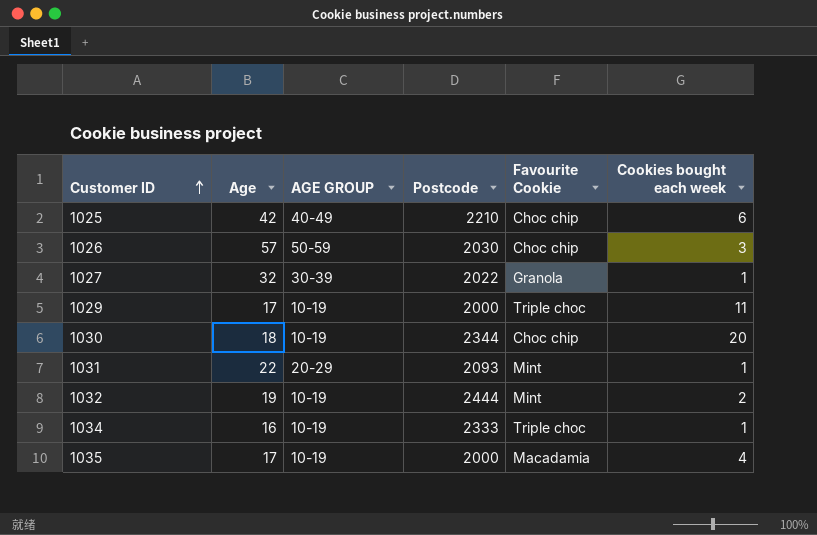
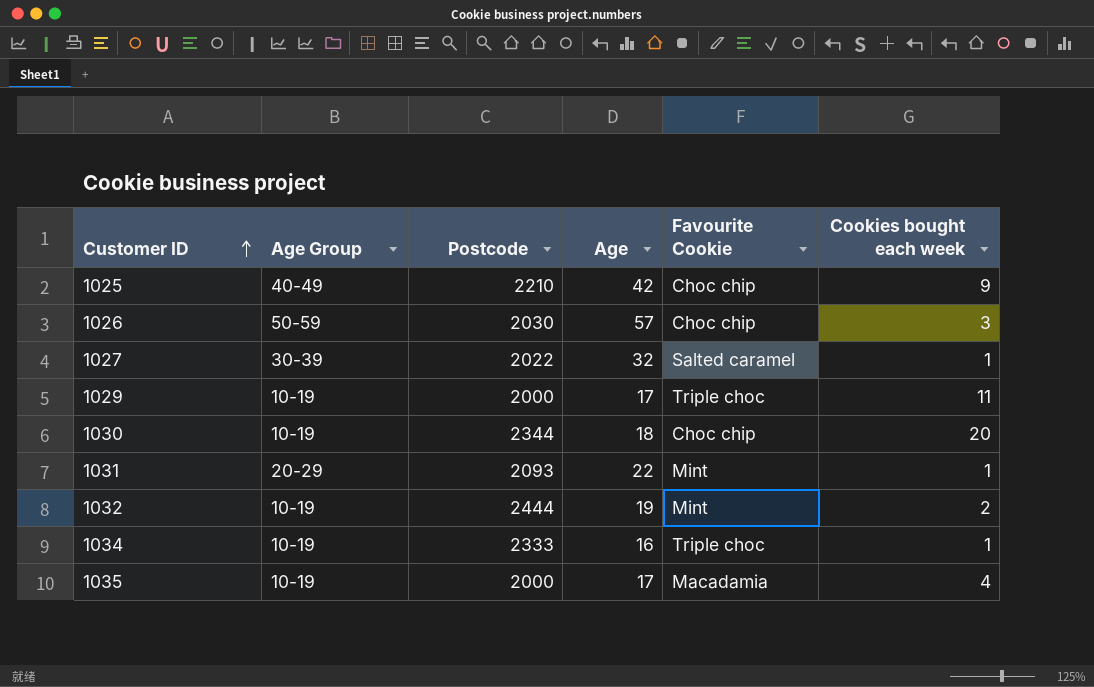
column name: AGE GROUP -> Age Group
column Age | position: 2 -> 4
1025 | Cookies bought each week: 6 -> 9
1027 | Favourite Cookie: Granola -> Salted caramel

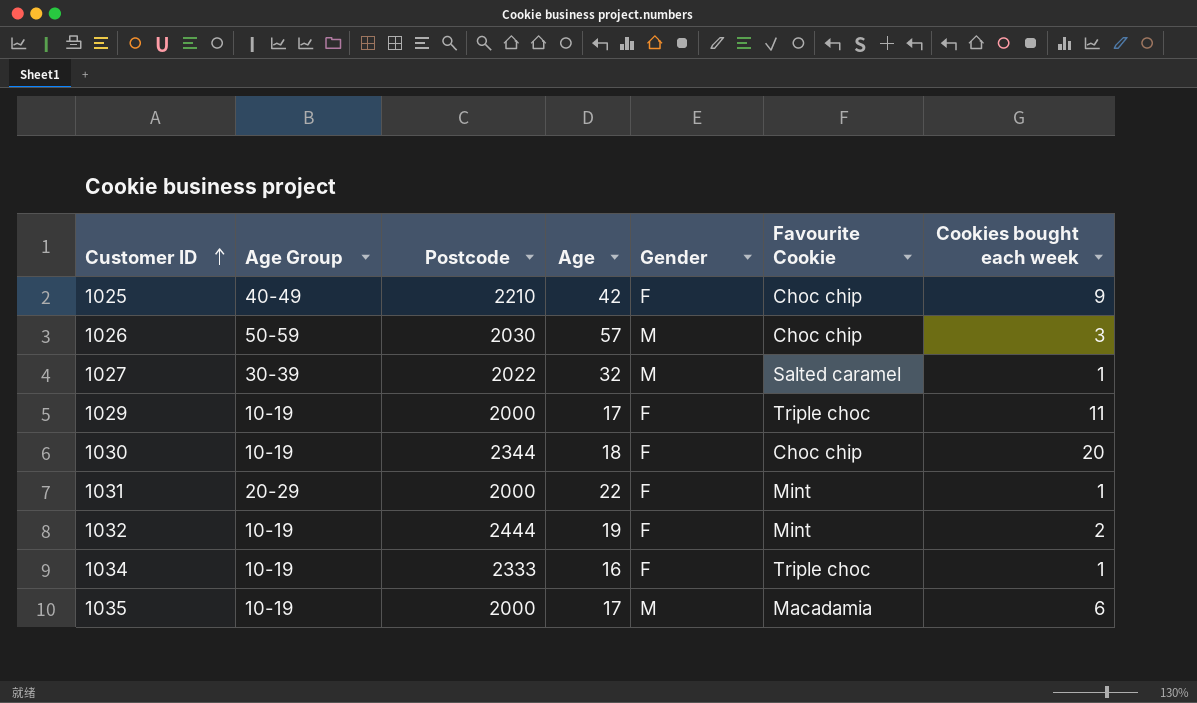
column Gender | position: none -> 5
1031 | Postcode: 2093 -> 2000
1035 | Cookies bought each week: 4 -> 6

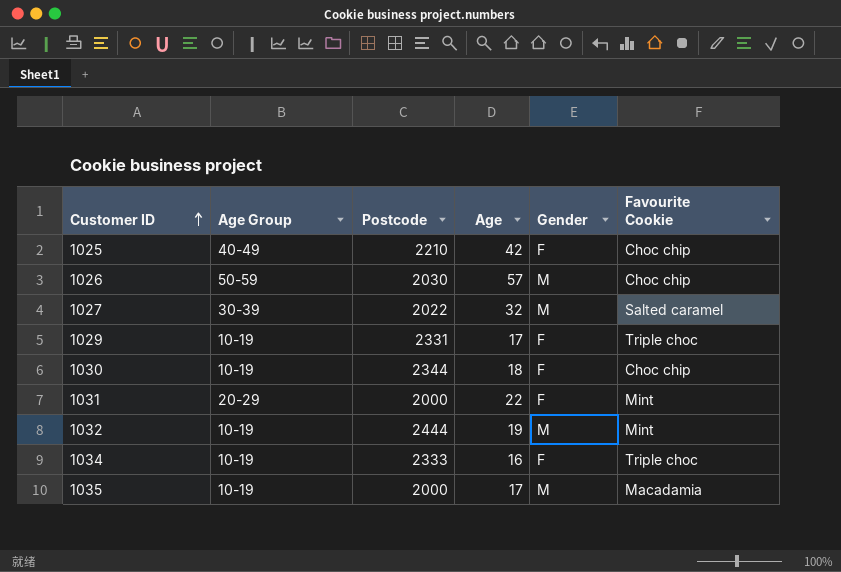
column Cookies bought each week | position: 7 -> none
1029 | Postcode: 2000 -> 2331
1032 | Gender: F -> M

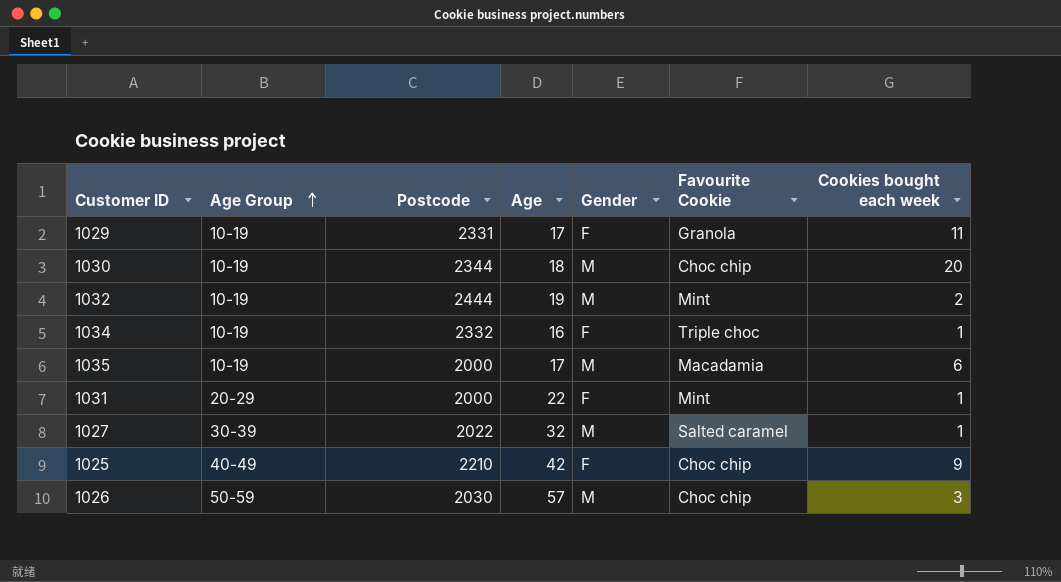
row order: Customer ID ascending -> Age Group ascending
column Cookies bought each week | position: none -> 7
1029 | Favourite Cookie: Triple choc -> Granola
1030 | Gender: F -> M
1034 | Postcode: 2333 -> 2332

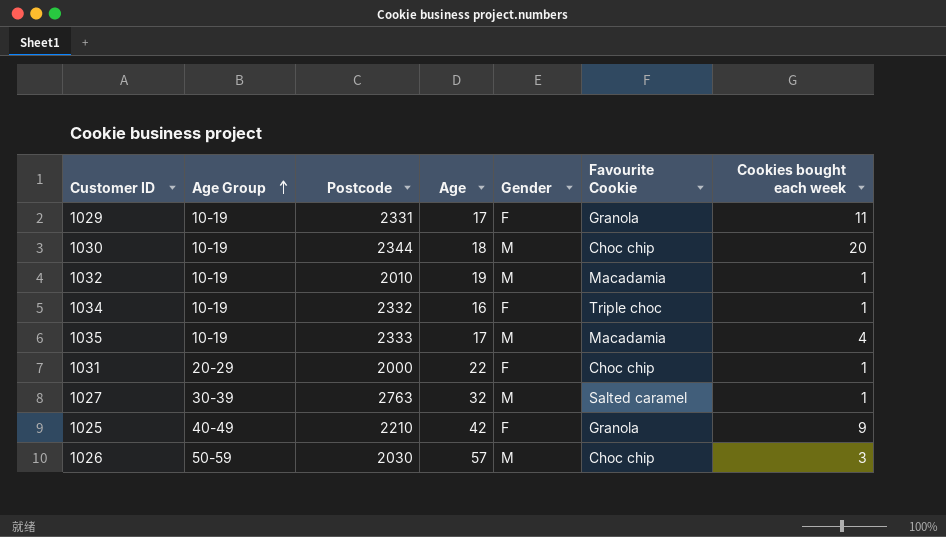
1032 | Postcode: 2444 -> 2010
1032 | Favourite Cookie: Mint -> Macadamia
1032 | Cookies bought each week: 2 -> 1
1035 | Postcode: 2000 -> 2333
1035 | Cookies bought each week: 6 -> 4
1031 | Favourite Cookie: Mint -> Choc chip
1027 | Postcode: 2022 -> 2763
1025 | Favourite Cookie: Choc chip -> Granola

